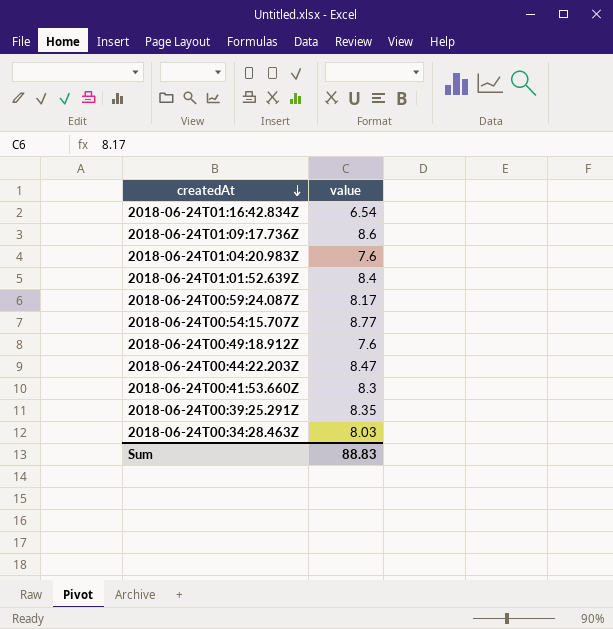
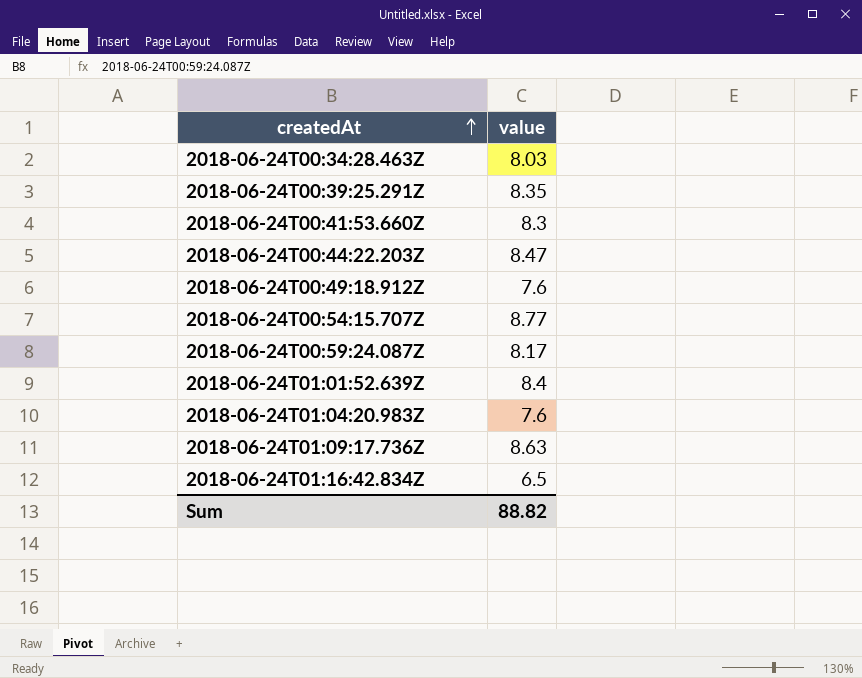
row order: createdAt descending -> createdAt ascending
2018-06-24T01:09:17.736Z | value: 8.6 -> 8.63
2018-06-24T01:16:42.834Z | value: 6.54 -> 6.5
Sum | value: 88.83 -> 88.82

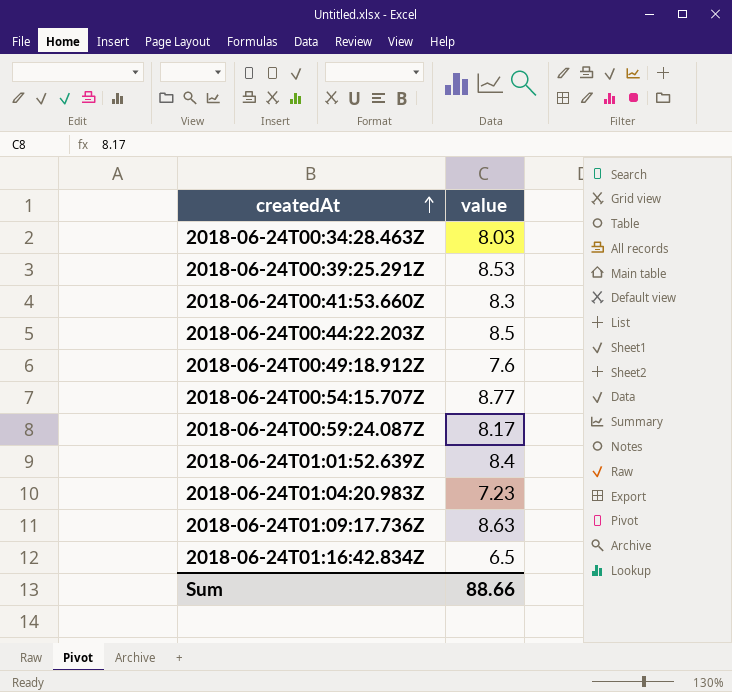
2018-06-24T00:39:25.291Z | value: 8.35 -> 8.53
2018-06-24T00:44:22.203Z | value: 8.47 -> 8.5
2018-06-24T01:04:20.983Z | value: 7.6 -> 7.23
Sum | value: 88.82 -> 88.66

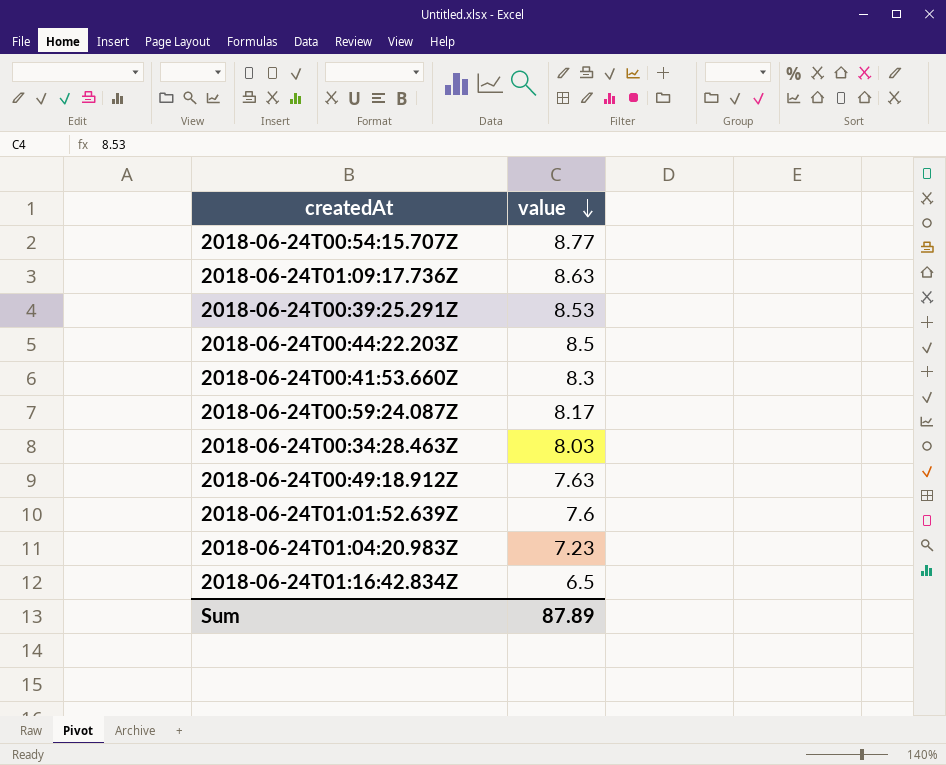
row order: createdAt ascending -> value descending
2018-06-24T00:49:18.912Z | value: 7.6 -> 7.63
2018-06-24T01:01:52.639Z | value: 8.4 -> 7.6
Sum | value: 88.66 -> 87.89

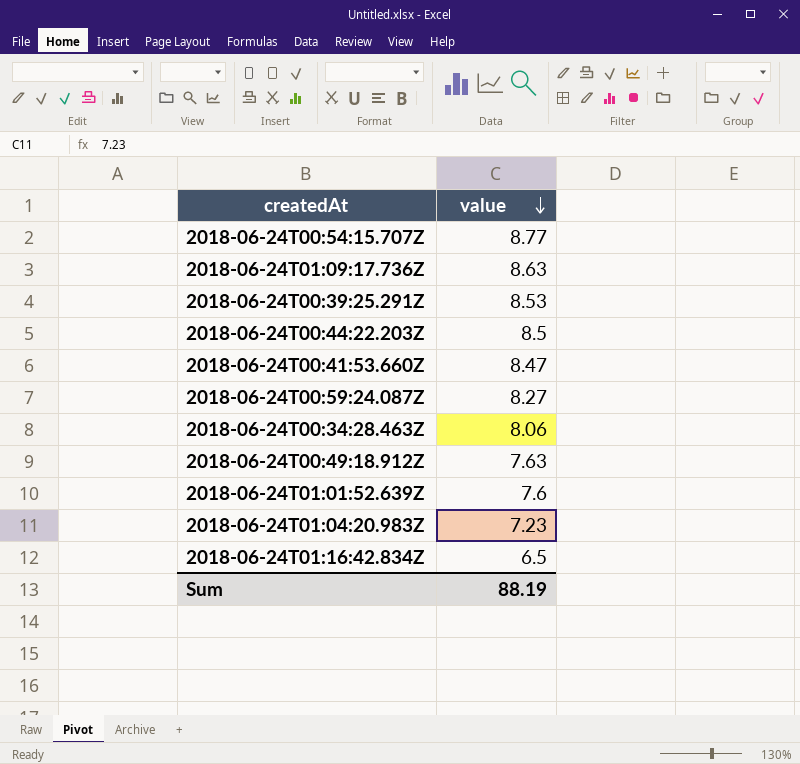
2018-06-24T00:41:53.660Z | value: 8.3 -> 8.47
2018-06-24T00:59:24.087Z | value: 8.17 -> 8.27
2018-06-24T00:34:28.463Z | value: 8.03 -> 8.06
Sum | value: 87.89 -> 88.19

